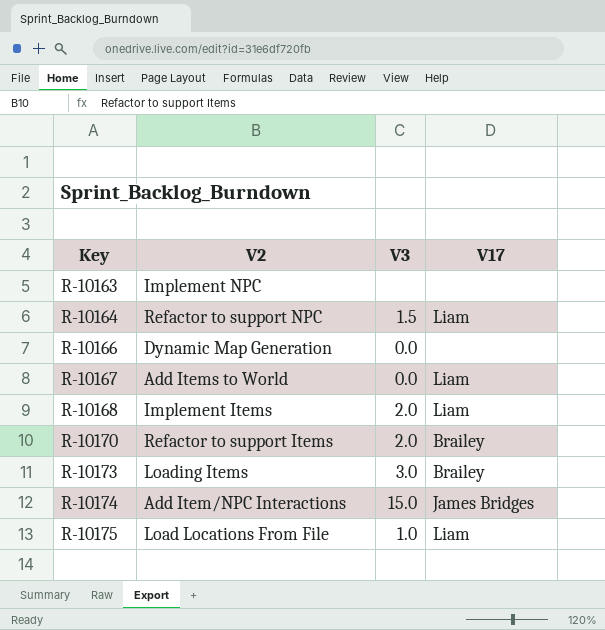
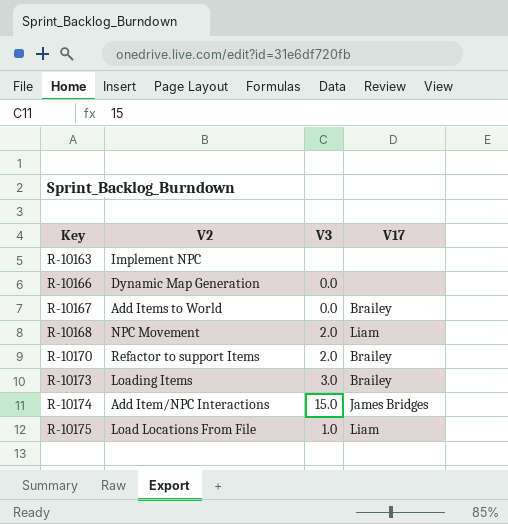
row R-10164: Refactor to support NPC | 1.5 | Liam -> none
R-10167 | V17: Liam -> Brailey
R-10168 | V2: Implement Items -> NPC Movement

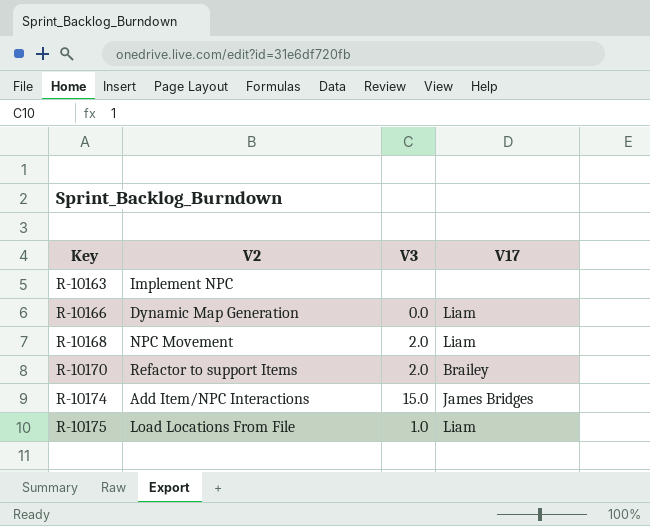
row R-10167: Add Items to World | 0.0 | Brailey -> none
row R-10173: Loading Items | 3.0 | Brailey -> none
R-10166 | V17: none -> Liam

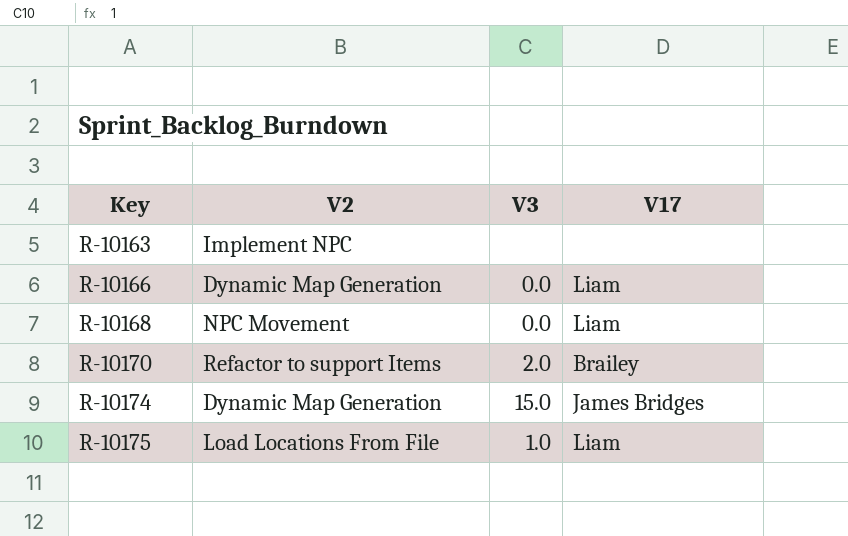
R-10168 | V3: 2.0 -> 0.0
R-10174 | V2: Add Item/NPC Interactions -> Dynamic Map Generation

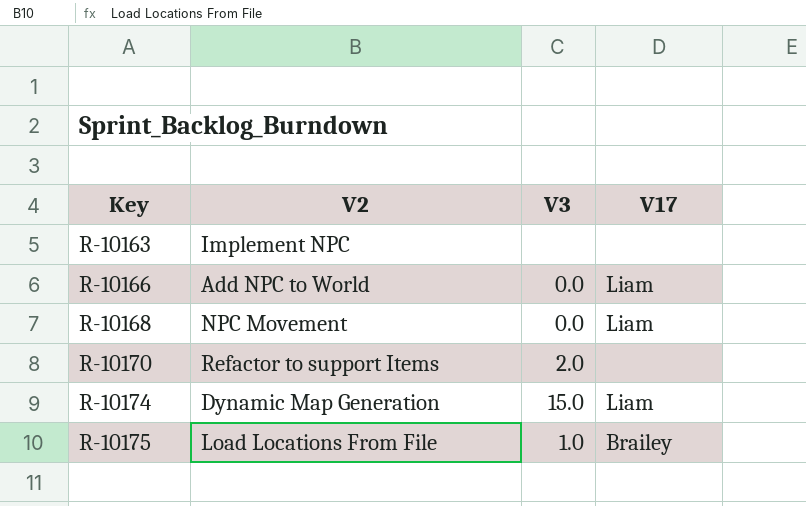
R-10166 | V2: Dynamic Map Generation -> Add NPC to World
R-10170 | V17: Brailey -> none
R-10174 | V17: James Bridges -> Liam
R-10175 | V17: Liam -> Brailey

